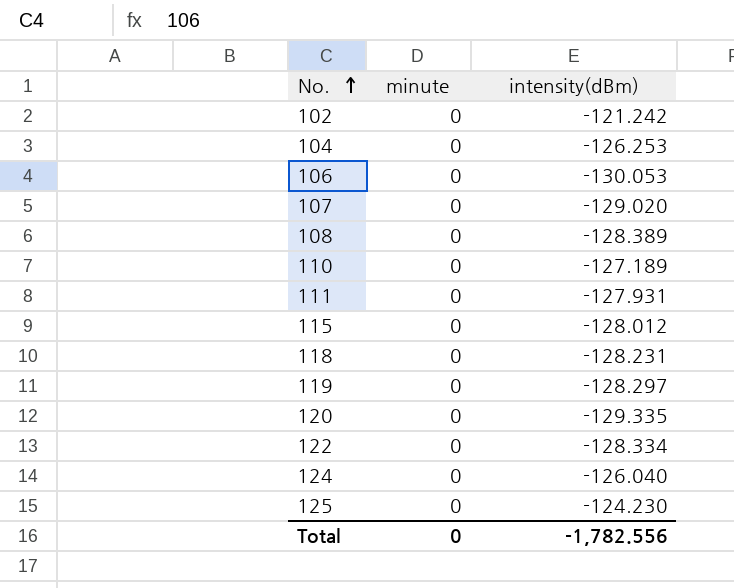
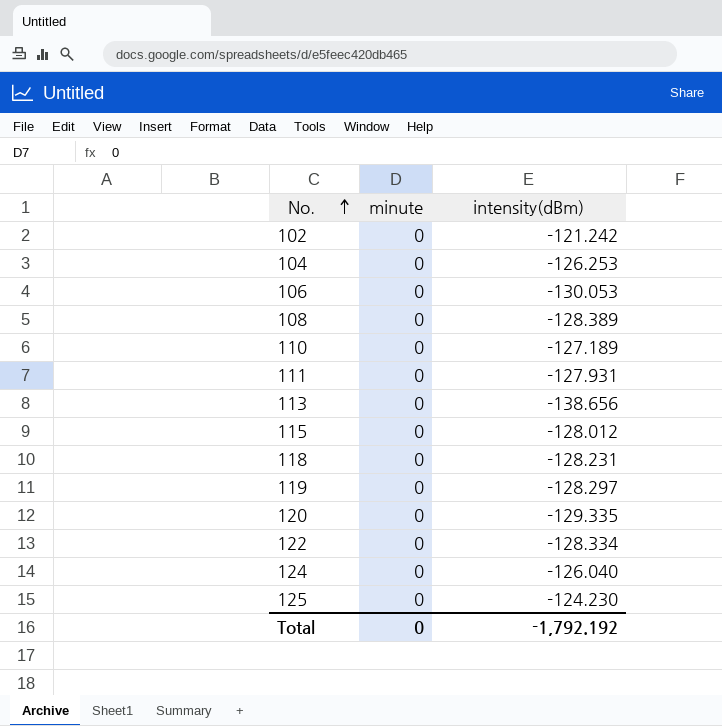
row 107: 0 | -129.020 -> none
row 113: none -> 0 | -138.656
Total | intensity(dBm): -1,782.556 -> -1,792.192

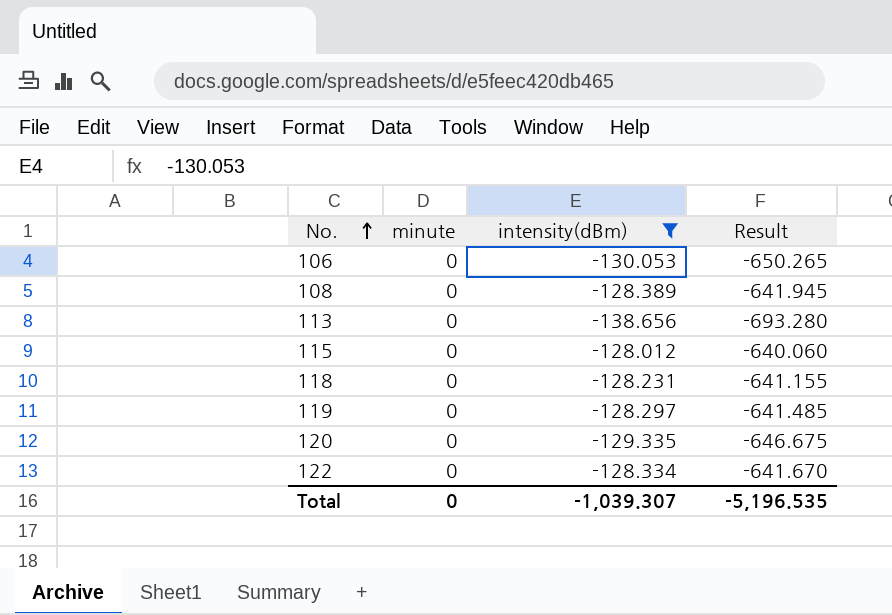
filter: none -> intensity(dBm) <= -128.012
column Result | formula: none -> [intensity(dBm)] * 5
Total | intensity(dBm): -1,792.192 -> -1,039.307

